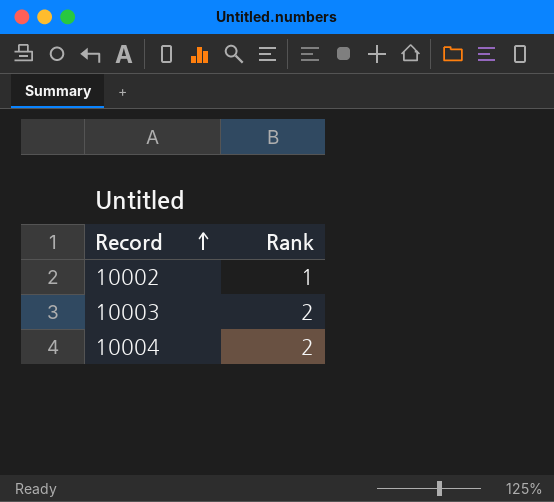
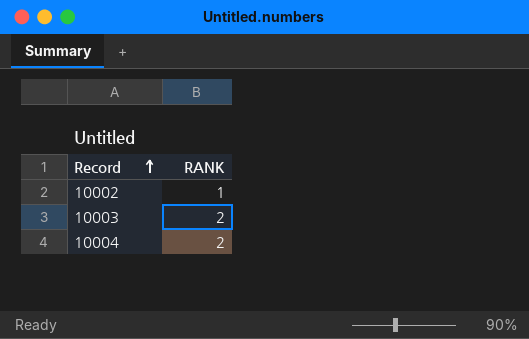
column name: Rank -> RANK

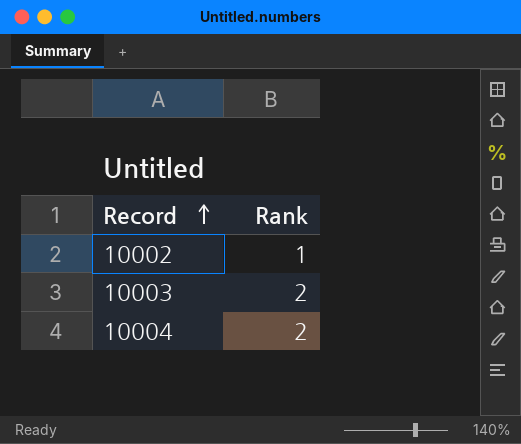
column name: RANK -> Rank

